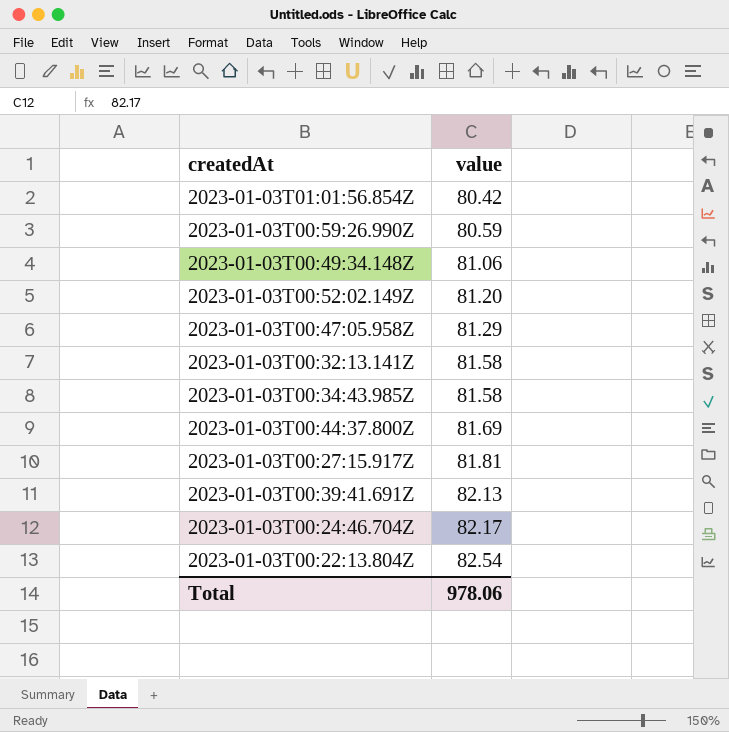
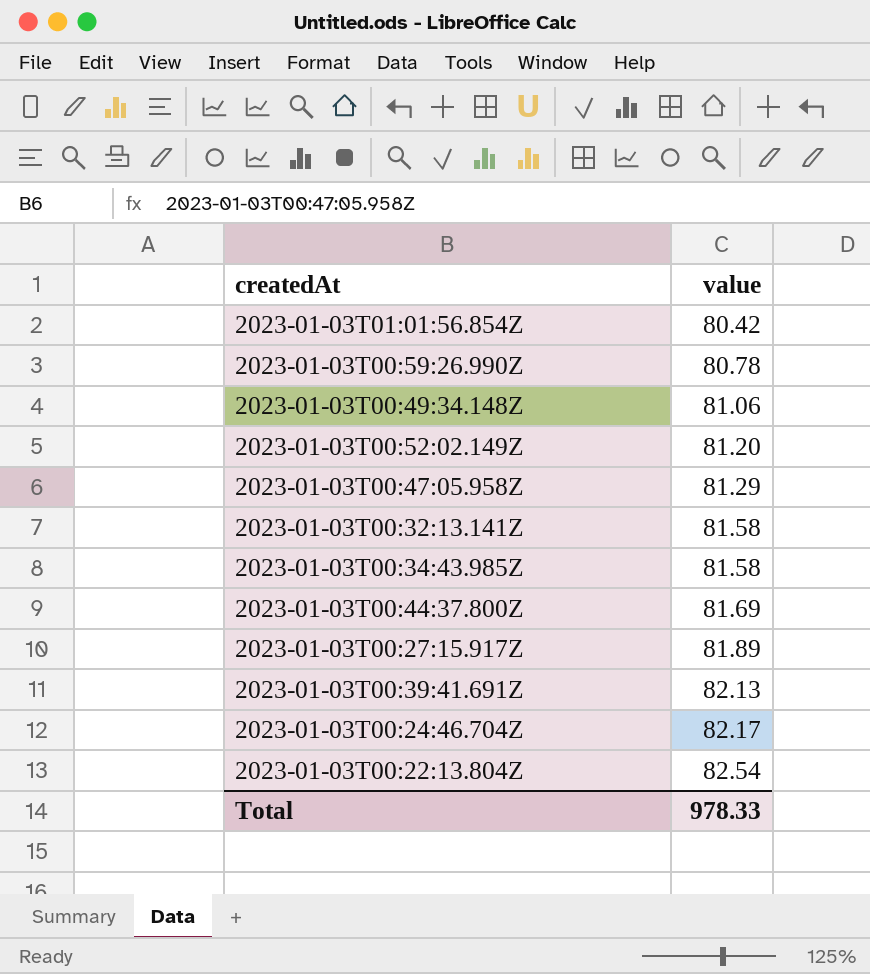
2023-01-03T00:59:26.990Z | value: 80.59 -> 80.78
2023-01-03T00:27:15.917Z | value: 81.81 -> 81.89
Total | value: 978.06 -> 978.33

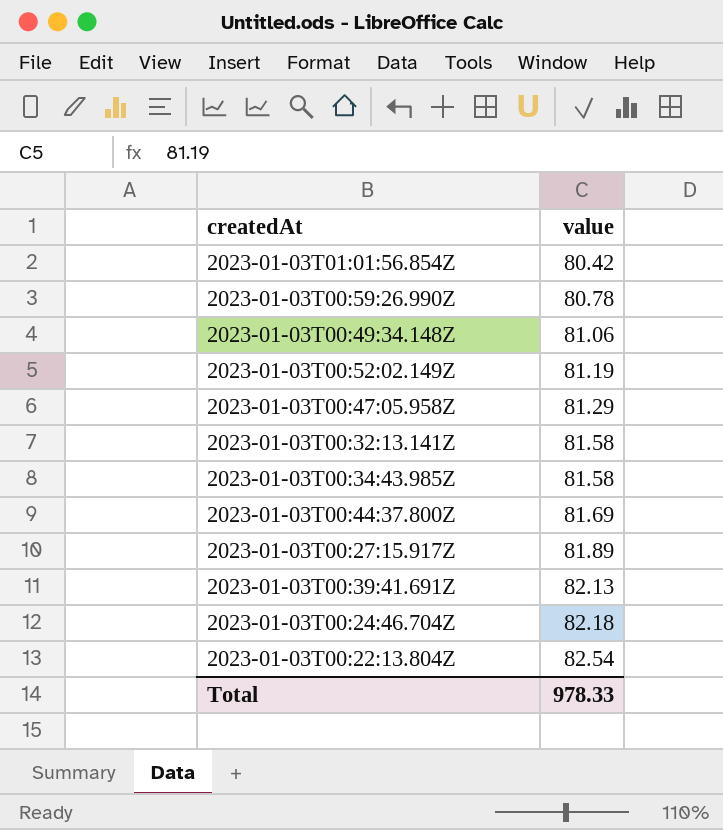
2023-01-03T00:52:02.149Z | value: 81.20 -> 81.19
2023-01-03T00:24:46.704Z | value: 82.17 -> 82.18

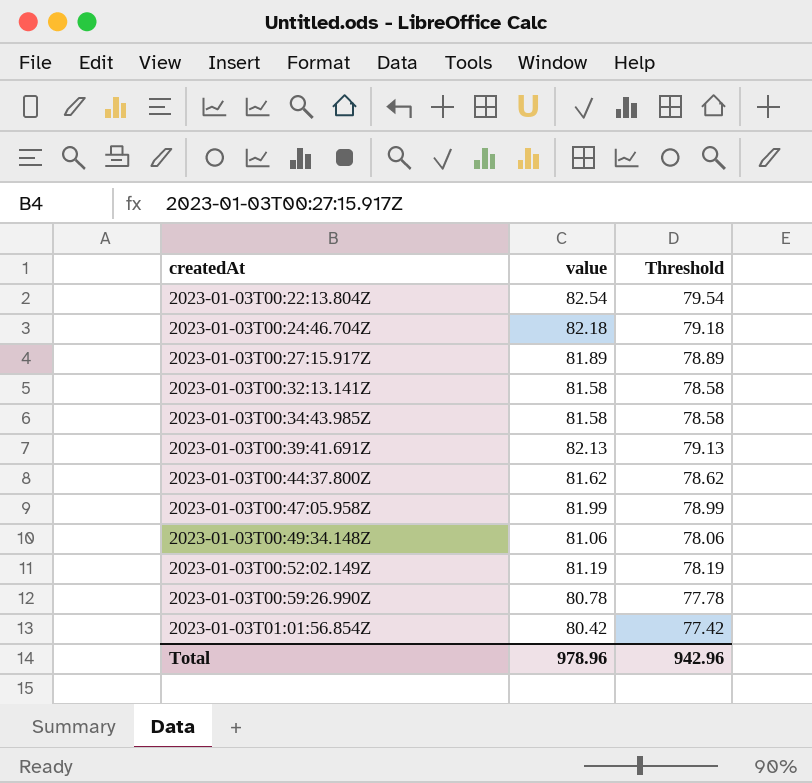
row order: value ascending -> createdAt ascending
column Threshold | formula: none -> [value] - 3
2023-01-03T00:44:37.800Z | value: 81.69 -> 81.62
2023-01-03T00:47:05.958Z | value: 81.29 -> 81.99
Total | value: 978.33 -> 978.96

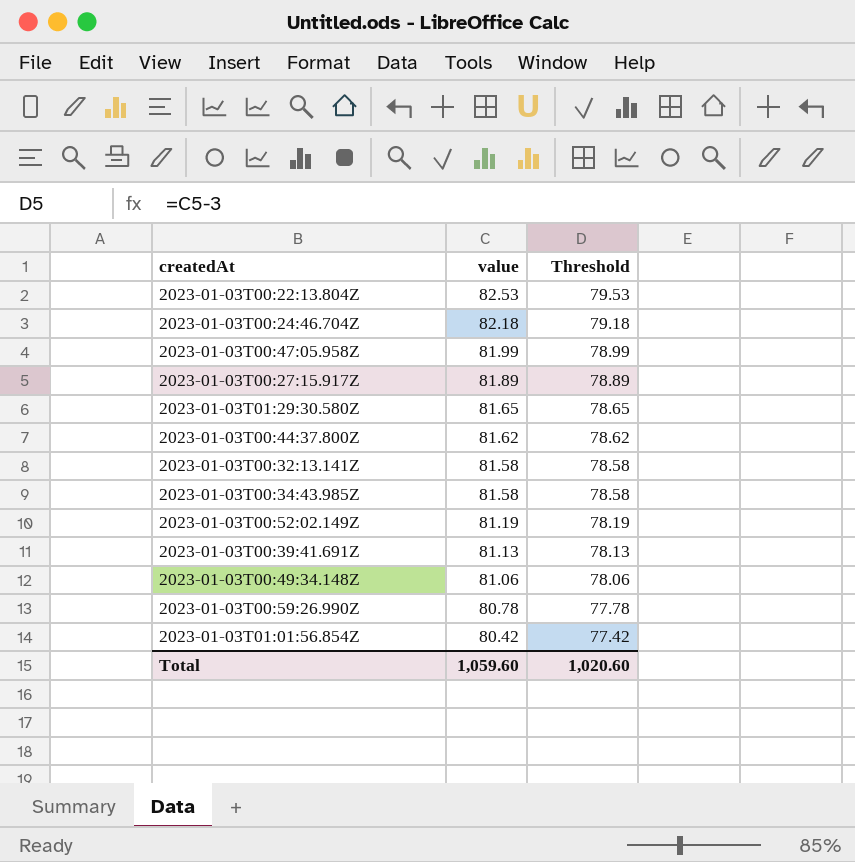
row order: createdAt ascending -> value descending
2023-01-03T00:22:13.804Z | value: 82.54 -> 82.53
2023-01-03T00:22:13.804Z | Threshold: 79.54 -> 79.53
row 2023-01-03T01:29:30.580Z: none -> 81.65 | 78.65
2023-01-03T00:39:41.691Z | value: 82.13 -> 81.13
2023-01-03T00:39:41.691Z | Threshold: 79.13 -> 78.13
Total | value: 978.96 -> 1,059.60
Total | Threshold: 942.96 -> 1,020.60

